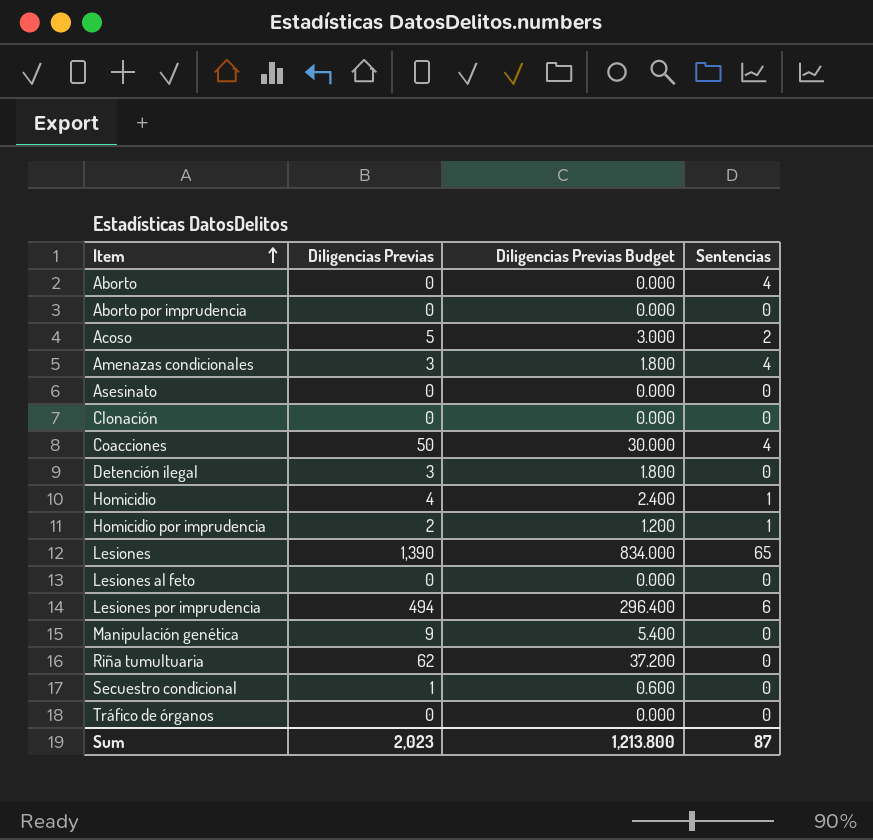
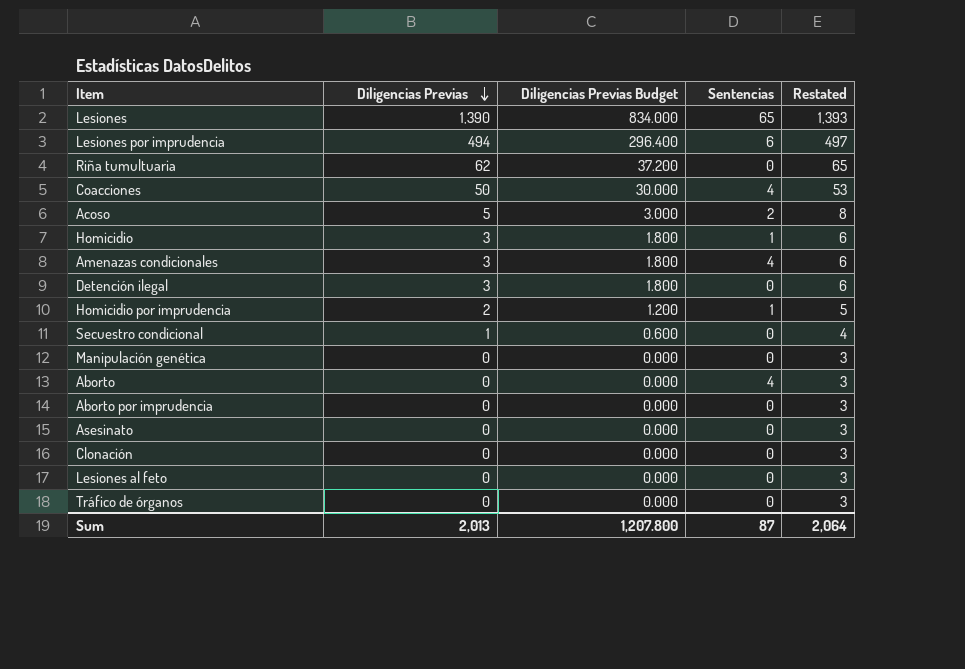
row order: Item ascending -> Diligencias Previas descending
column Restated | formula: none -> [Diligencias Previas] + 3
Homicidio | Diligencias Previas: 4 -> 3
Homicidio | Diligencias Previas Budget: 2.400 -> 1.800
Manipulación genética | Diligencias Previas: 9 -> 0
Manipulación genética | Diligencias Previas Budget: 5.400 -> 0.000
Sum | Diligencias Previas: 2,023 -> 2,013
Sum | Diligencias Previas Budget: 1,213.800 -> 1,207.800

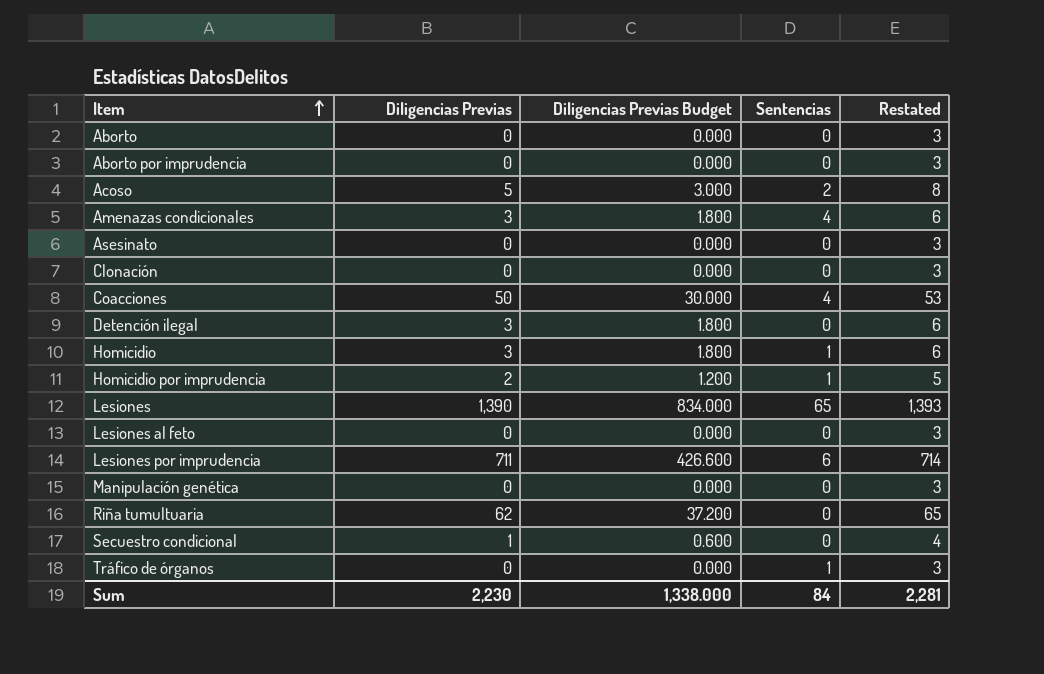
row order: Diligencias Previas descending -> Item ascending
Aborto | Sentencias: 4 -> 0
Lesiones por imprudencia | Diligencias Previas: 494 -> 711
Lesiones por imprudencia | Diligencias Previas Budget: 296.400 -> 426.600
Lesiones por imprudencia | Restated: 497 -> 714
Tráfico de órganos | Sentencias: 0 -> 1
Sum | Diligencias Previas: 2,013 -> 2,230
Sum | Diligencias Previas Budget: 1,207.800 -> 1,338.000
Sum | Sentencias: 87 -> 84
Sum | Restated: 2,064 -> 2,281

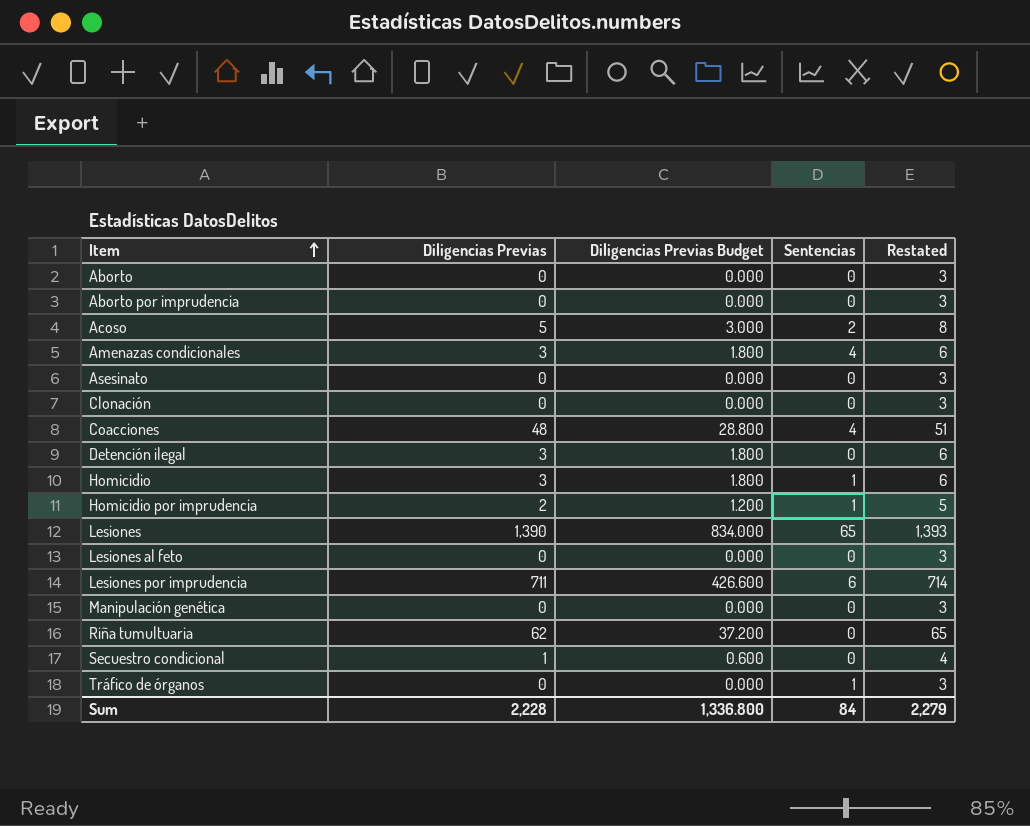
Coacciones | Diligencias Previas: 50 -> 48
Coacciones | Diligencias Previas Budget: 30.000 -> 28.800
Coacciones | Restated: 53 -> 51
Sum | Diligencias Previas: 2,230 -> 2,228
Sum | Diligencias Previas Budget: 1,338.000 -> 1,336.800
Sum | Restated: 2,281 -> 2,279

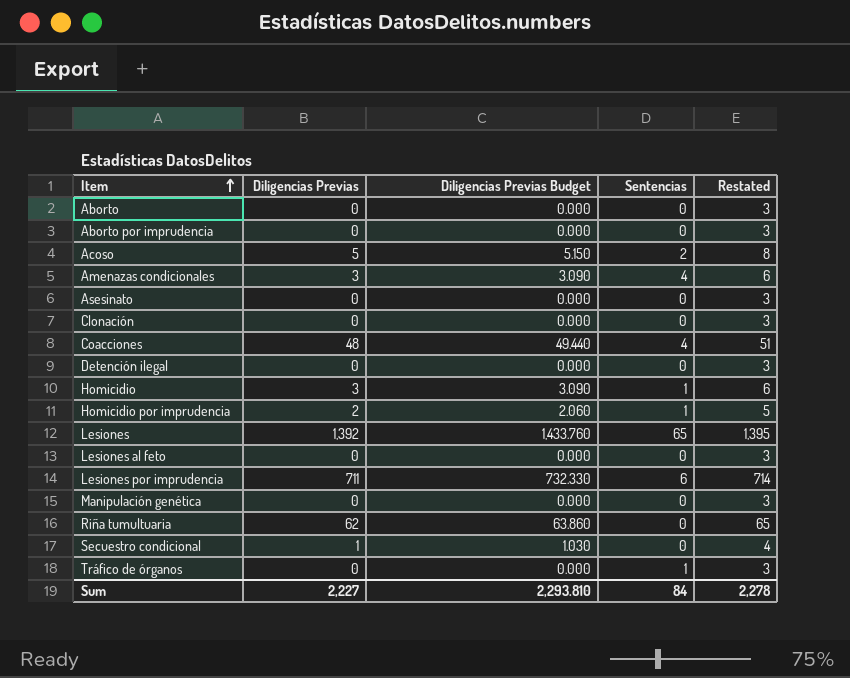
column Diligencias Previas Budget | formula: [Diligencias Previas] * 0.6 -> [Diligencias Previas] * 1.03
Detención ilegal | Diligencias Previas: 3 -> 0
Detención ilegal | Restated: 6 -> 3
Lesiones | Diligencias Previas: 1,390 -> 1,392
Lesiones | Restated: 1,393 -> 1,395
Sum | Diligencias Previas: 2,228 -> 2,227
Sum | Diligencias Previas Budget: 1,336.800 -> 2,293.810
Sum | Restated: 2,279 -> 2,278

